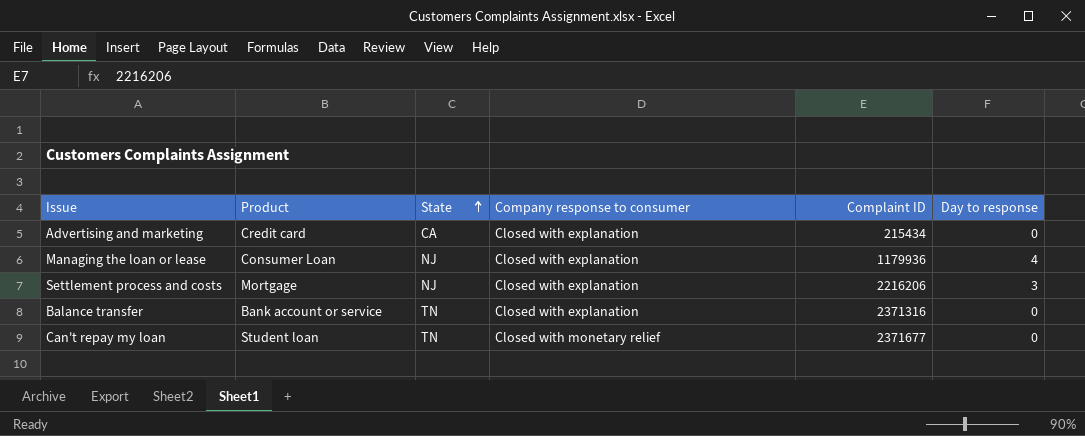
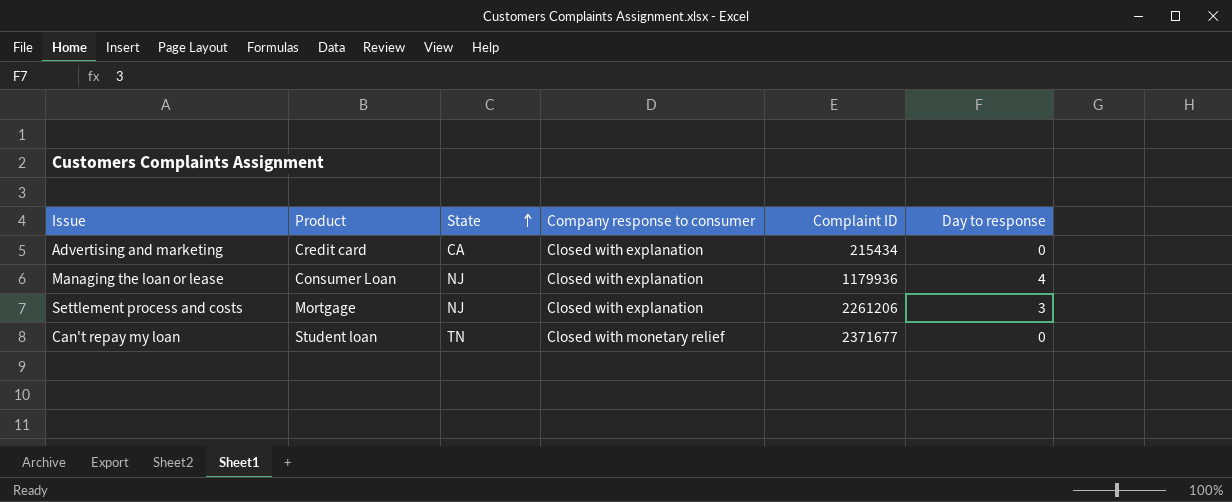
row Balance transfer: Bank account or service | TN | Closed with explanation | 2371316 | 0 -> none
Settlement process and costs | Complaint ID: 2216206 -> 2261206

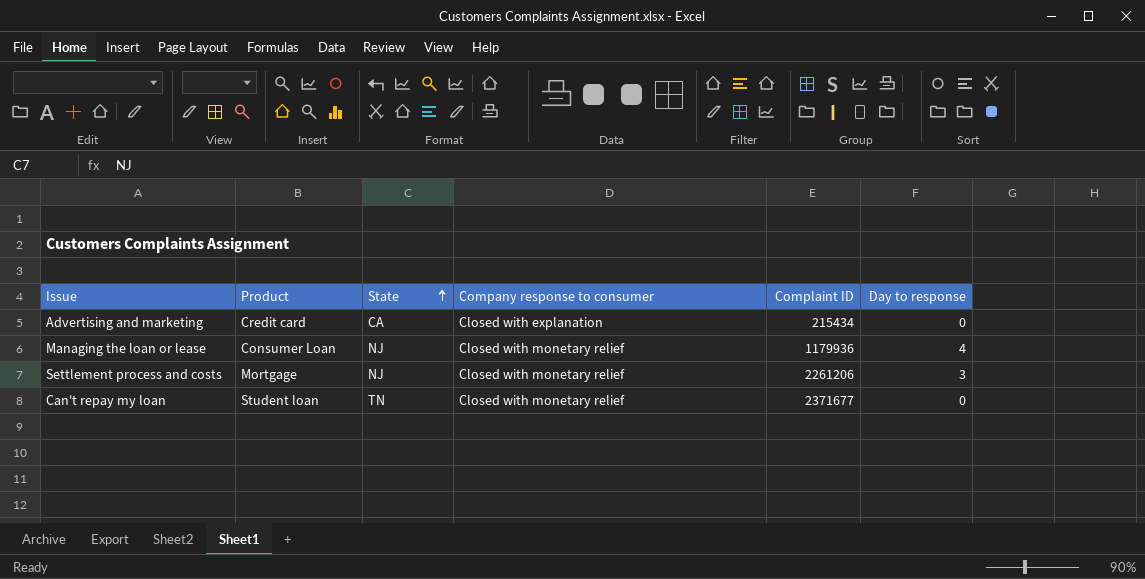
Managing the loan or lease | Company response to consumer: Closed with explanation -> Closed with monetary relief
Settlement process and costs | Company response to consumer: Closed with explanation -> Closed with monetary relief

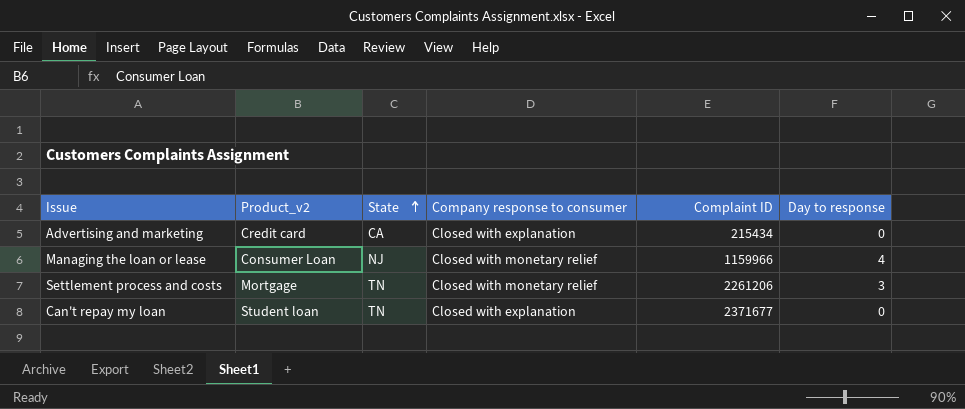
column name: Product -> Product_v2
Managing the loan or lease | Complaint ID: 1179936 -> 1159966
Settlement process and costs | State: NJ -> TN
Can't repay my loan | Company response to consumer: Closed with monetary relief -> Closed with explanation

